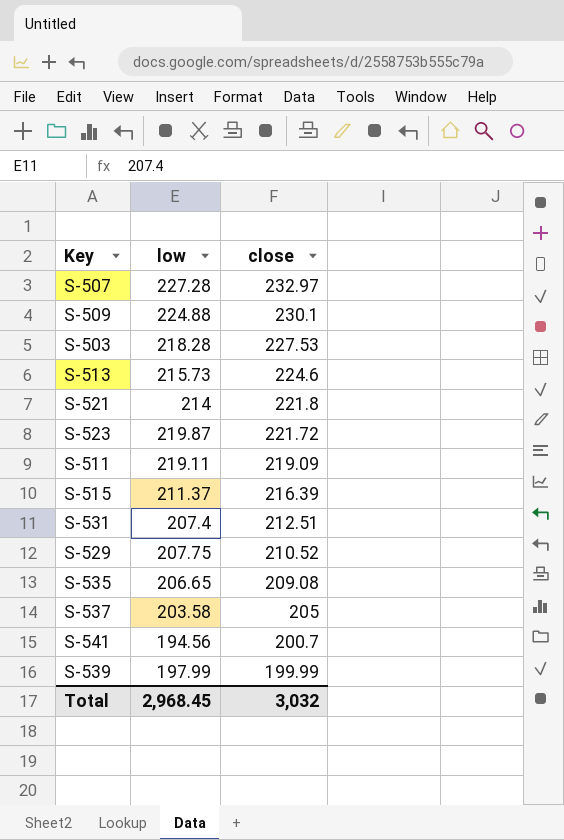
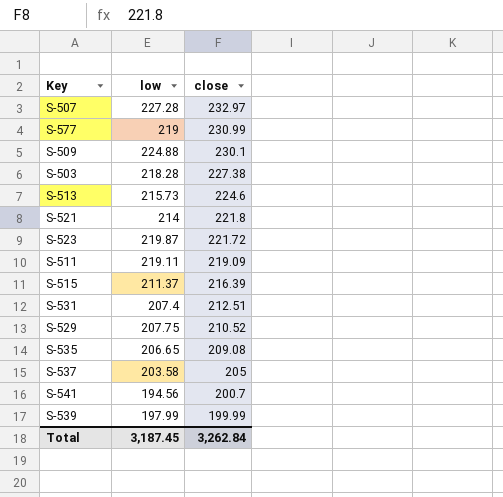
row S-577: none -> 219 | 230.99
S-503 | close: 227.53 -> 227.38
Total | low: 2,968.45 -> 3,187.45
Total | close: 3,032 -> 3,262.84

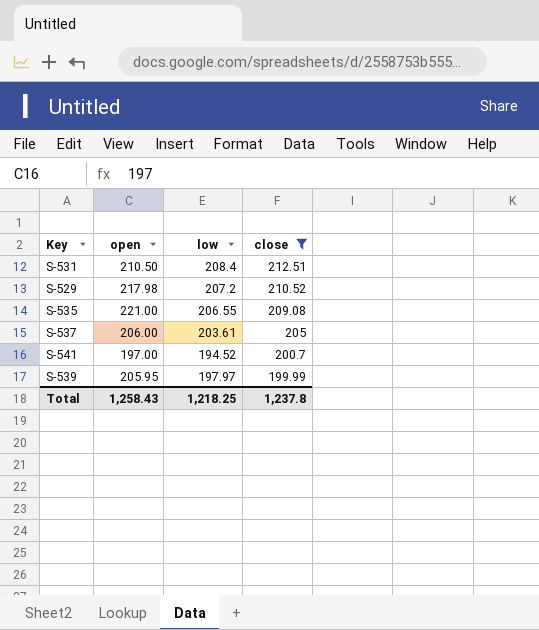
filter: none -> close <= 212.51
column open | position: none -> 2
S-531 | low: 207.4 -> 208.4
S-529 | low: 207.75 -> 207.2
S-535 | low: 206.65 -> 206.55
S-537 | low: 203.58 -> 203.61
S-541 | low: 194.56 -> 194.52
S-539 | low: 197.99 -> 197.97
Total | low: 3,187.45 -> 1,218.25
Total | close: 3,262.84 -> 1,237.8

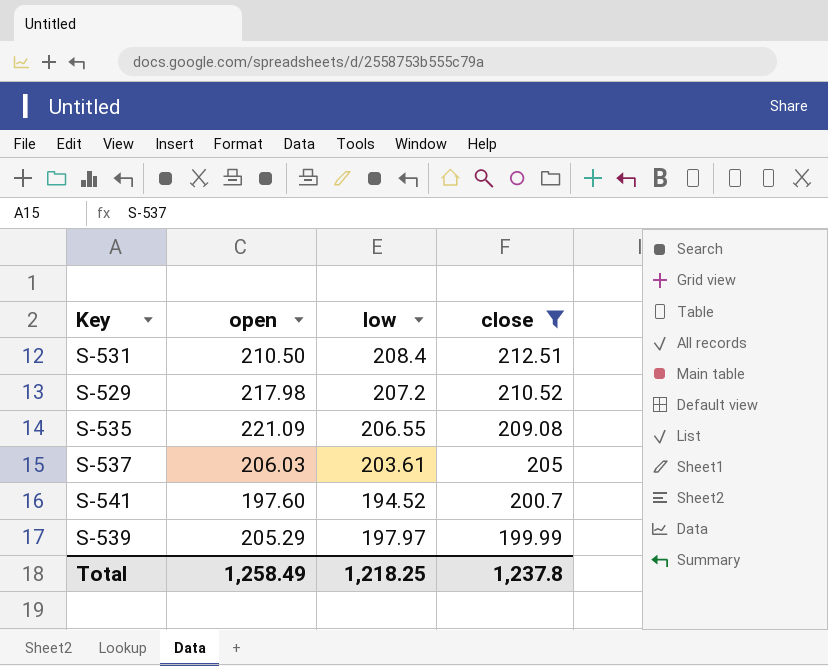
S-535 | open: 221.00 -> 221.09
S-537 | open: 206.00 -> 206.03
S-541 | open: 197.00 -> 197.60
S-539 | open: 205.95 -> 205.29
Total | open: 1,258.43 -> 1,258.49

